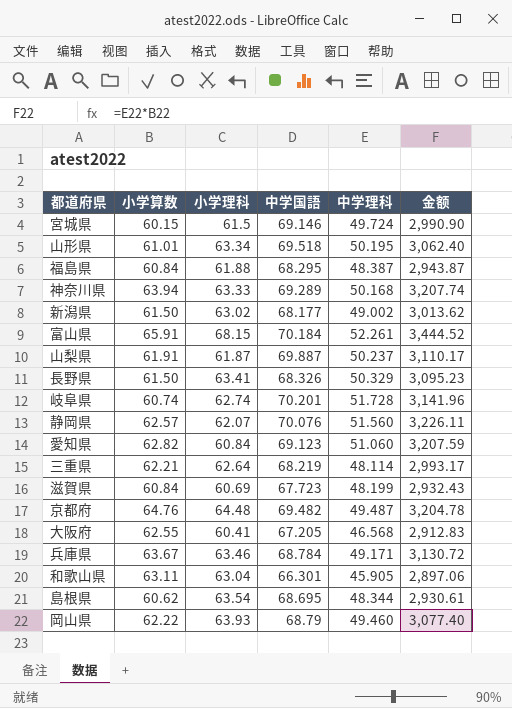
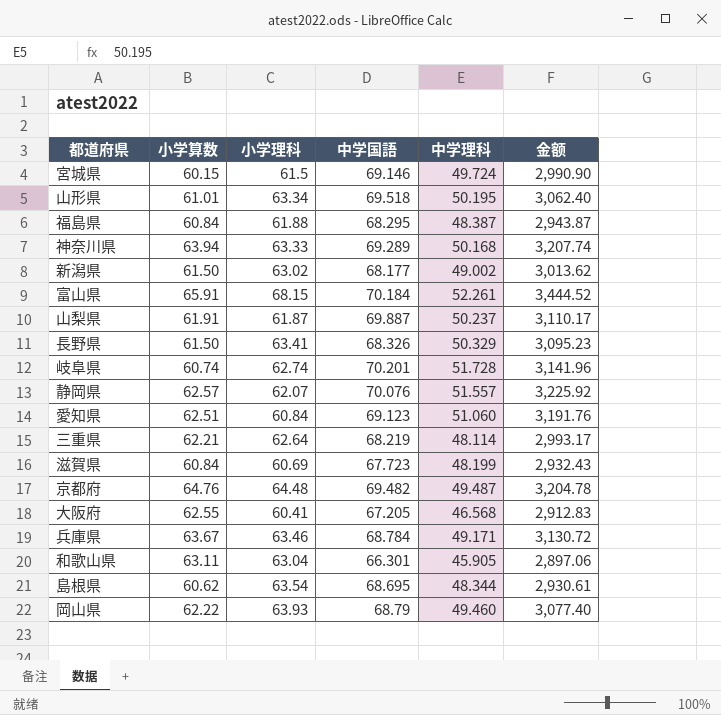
静岡県 | 中学理科: 51.560 -> 51.557
静岡県 | 金额: 3,226.11 -> 3,225.92
愛知県 | 小学算数: 62.82 -> 62.51
愛知県 | 金额: 3,207.59 -> 3,191.76

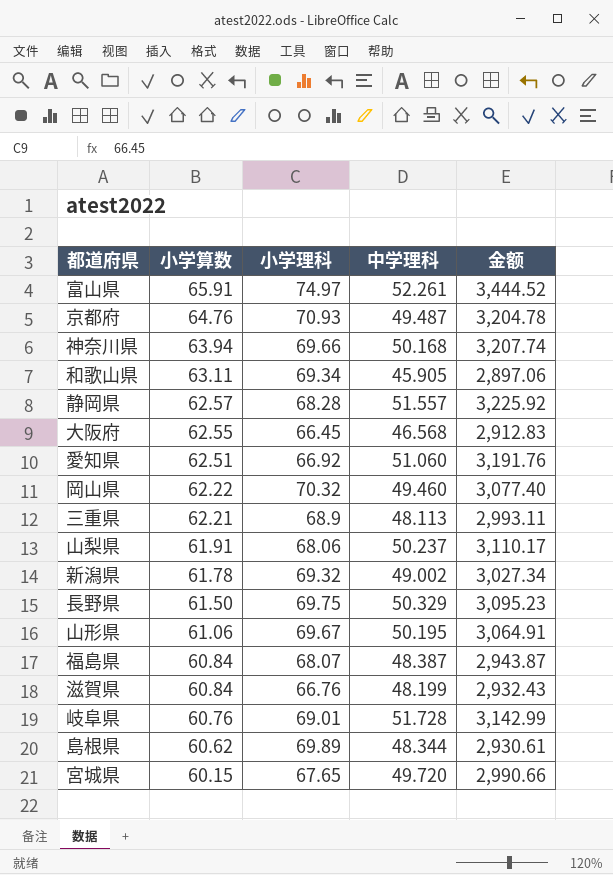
row order: none -> 小学算数 descending
column 中学国語 | position: 4 -> none
row 兵庫県: 63.67 | 63.46 | 68.784 | 49.171 | 3,130.72 -> none
富山県 | 小学理科: 68.15 -> 74.97
京都府 | 小学理科: 64.48 -> 70.93
神奈川県 | 小学理科: 63.33 -> 69.66
和歌山県 | 小学理科: 63.04 -> 69.34
静岡県 | 小学理科: 62.07 -> 68.28
大阪府 | 小学理科: 60.41 -> 66.45
愛知県 | 小学理科: 60.84 -> 66.92
岡山県 | 小学理科: 63.93 -> 70.32
三重県 | 小学理科: 62.64 -> 68.9
三重県 | 中学理科: 48.114 -> 48.113
三重県 | 金额: 2,993.17 -> 2,993.11
山梨県 | 小学理科: 61.87 -> 68.06
新潟県 | 小学算数: 61.50 -> 61.78
新潟県 | 小学理科: 63.02 -> 69.32
新潟県 | 金额: 3,013.62 -> 3,027.34
長野県 | 小学理科: 63.41 -> 69.75
山形県 | 小学算数: 61.01 -> 61.06
山形県 | 小学理科: 63.34 -> 69.67
山形県 | 金额: 3,062.40 -> 3,064.91
福島県 | 小学理科: 61.88 -> 68.07
滋賀県 | 小学理科: 60.69 -> 66.76
岐阜県 | 小学算数: 60.74 -> 60.76
岐阜県 | 小学理科: 62.74 -> 69.01
岐阜県 | 金额: 3,141.96 -> 3,142.99
島根県 | 小学理科: 63.54 -> 69.89
宮城県 | 小学理科: 61.5 -> 67.65
宮城県 | 中学理科: 49.724 -> 49.720
宮城県 | 金额: 2,990.90 -> 2,990.66

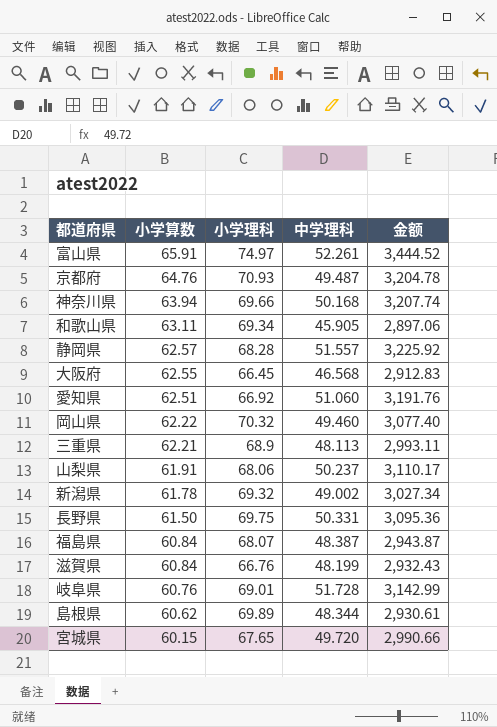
row 山形県: 61.06 | 69.67 | 50.195 | 3,064.91 -> none
長野県 | 中学理科: 50.329 -> 50.331
長野県 | 金额: 3,095.23 -> 3,095.36

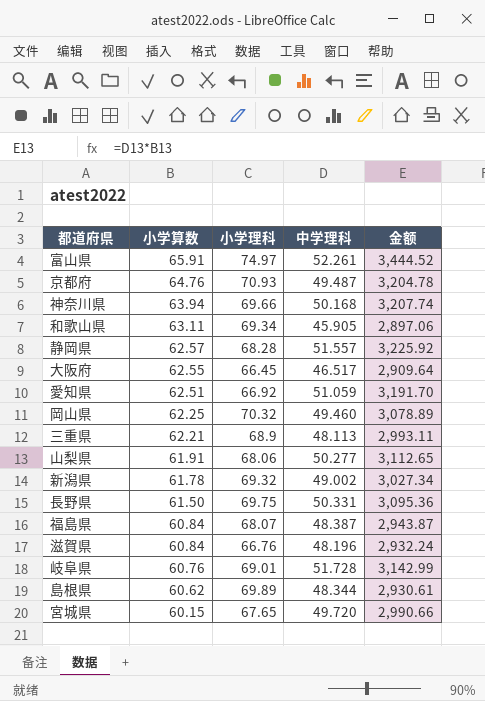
大阪府 | 中学理科: 46.568 -> 46.517
大阪府 | 金额: 2,912.83 -> 2,909.64
愛知県 | 中学理科: 51.060 -> 51.059
愛知県 | 金额: 3,191.76 -> 3,191.70
岡山県 | 小学算数: 62.22 -> 62.25
岡山県 | 金额: 3,077.40 -> 3,078.89
山梨県 | 中学理科: 50.237 -> 50.277
山梨県 | 金额: 3,110.17 -> 3,112.65
滋賀県 | 中学理科: 48.199 -> 48.196
滋賀県 | 金额: 2,932.43 -> 2,932.24

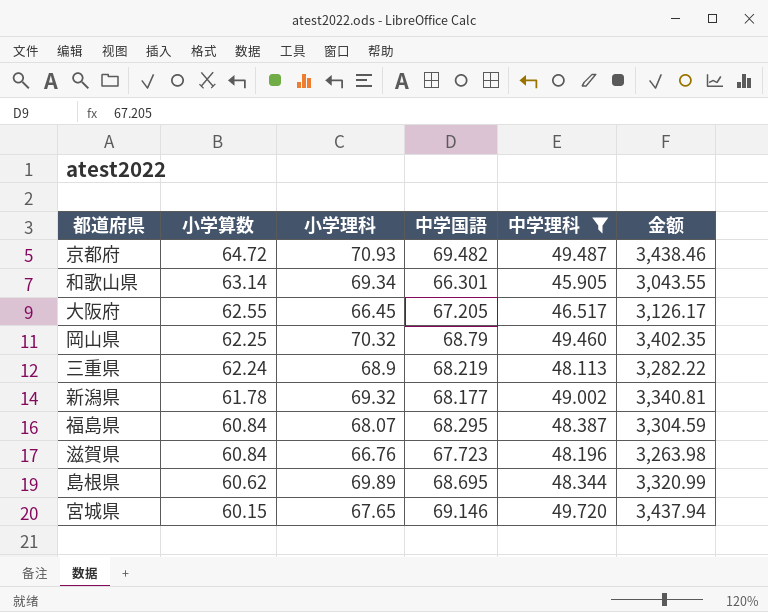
filter: none -> 中学理科 <= 49.720
column 中学国語 | position: none -> 4
column 金额 | formula: [小学算数] * [中学理科] -> [中学国語] * [中学理科]
京都府 | 小学算数: 64.76 -> 64.72
和歌山県 | 小学算数: 63.11 -> 63.14
三重県 | 小学算数: 62.21 -> 62.24

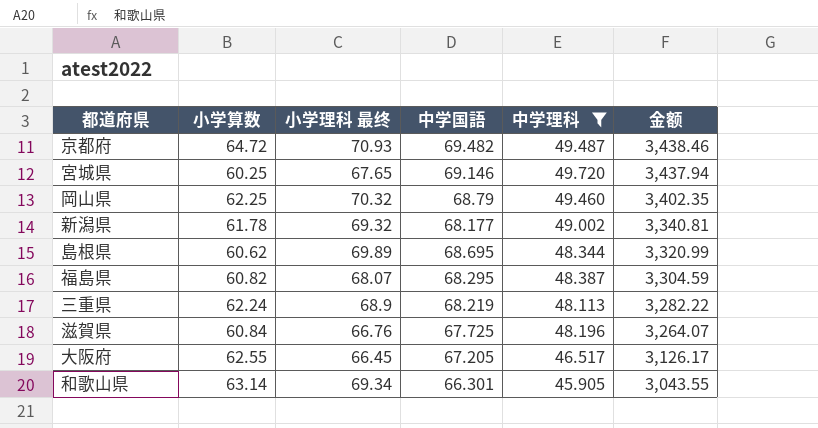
row order: 小学算数 descending -> 金额 descending
column name: 小学理科 -> 小学理科 最终
宮城県 | 小学算数: 60.15 -> 60.25
福島県 | 小学算数: 60.84 -> 60.82
滋賀県 | 中学国語: 67.723 -> 67.725
滋賀県 | 金额: 3,263.98 -> 3,264.07

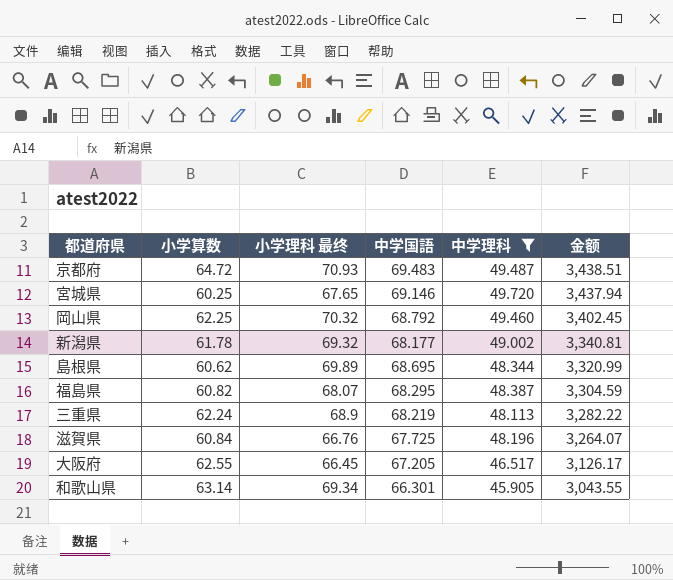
京都府 | 中学国語: 69.482 -> 69.483
京都府 | 金额: 3,438.46 -> 3,438.51
岡山県 | 中学国語: 68.79 -> 68.792
岡山県 | 金额: 3,402.35 -> 3,402.45

